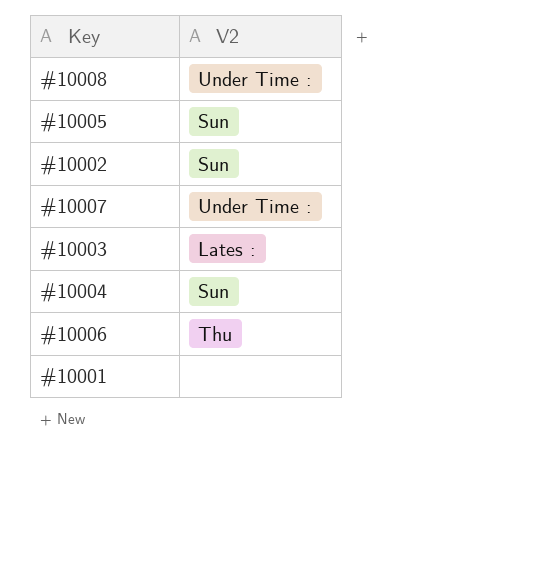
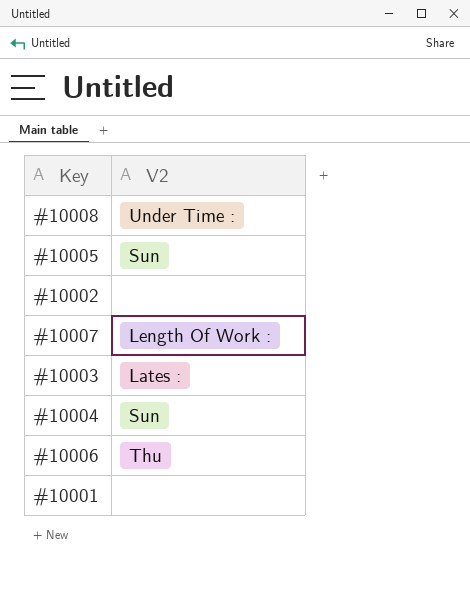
#10002 | V2: Sun -> none
#10007 | V2: Under Time : -> Length Of Work :

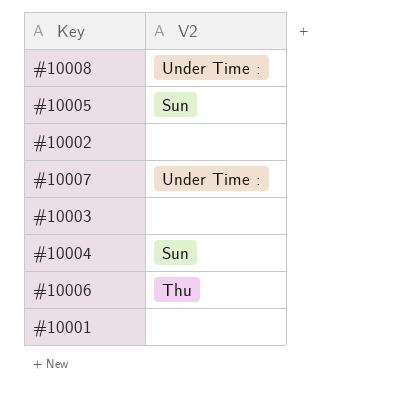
#10007 | V2: Length Of Work : -> Under Time :
#10003 | V2: Lates : -> none

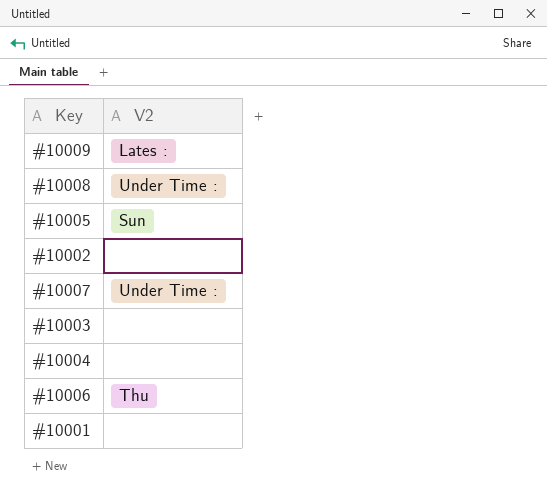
row #10009: none -> Lates :
#10004 | V2: Sun -> none

